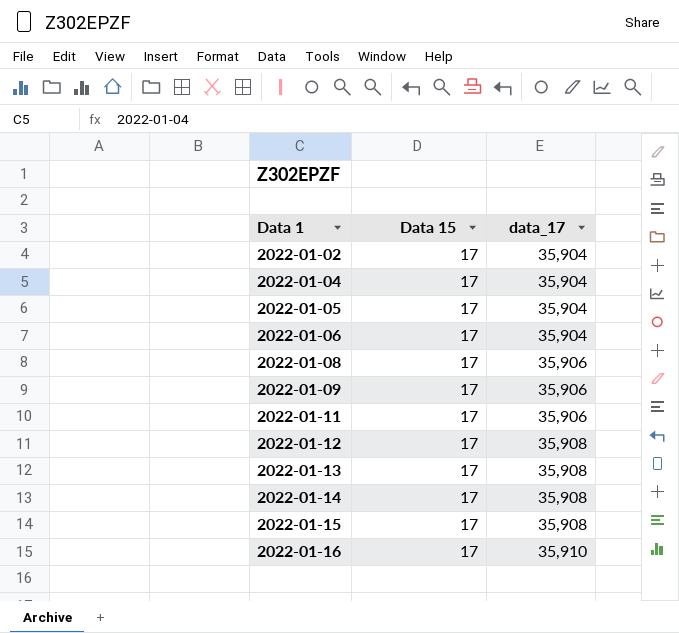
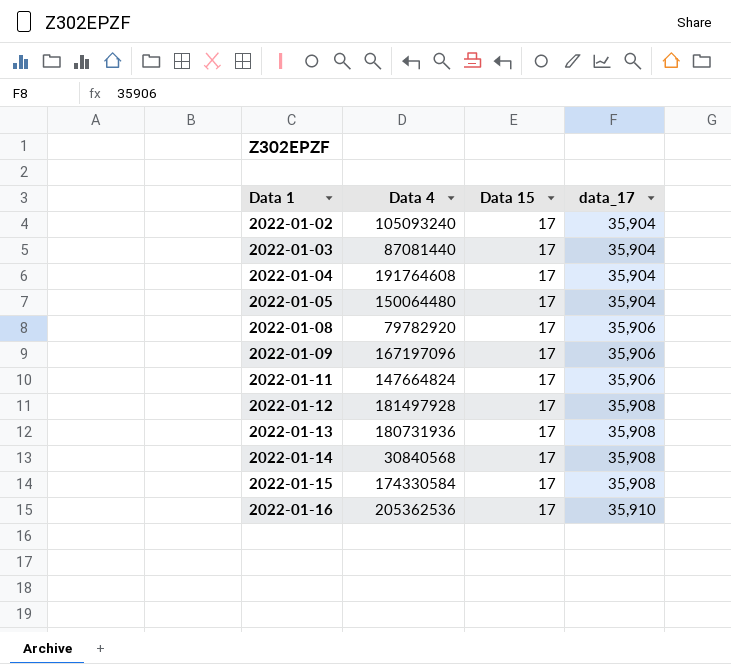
column Data 4 | position: none -> 2
row 2022-01-06: 17 | 35,904 -> none
row 2022-01-03: none -> 87081440 | 17 | 35,904

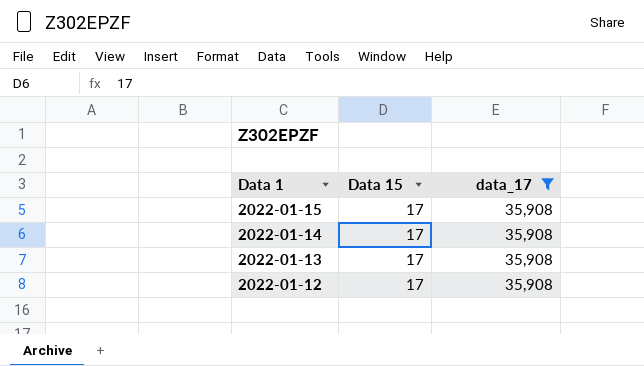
filter: none -> data_17 = 35,908
row order: Data 1 ascending -> Data 1 descending
column Data 4 | position: 2 -> none

